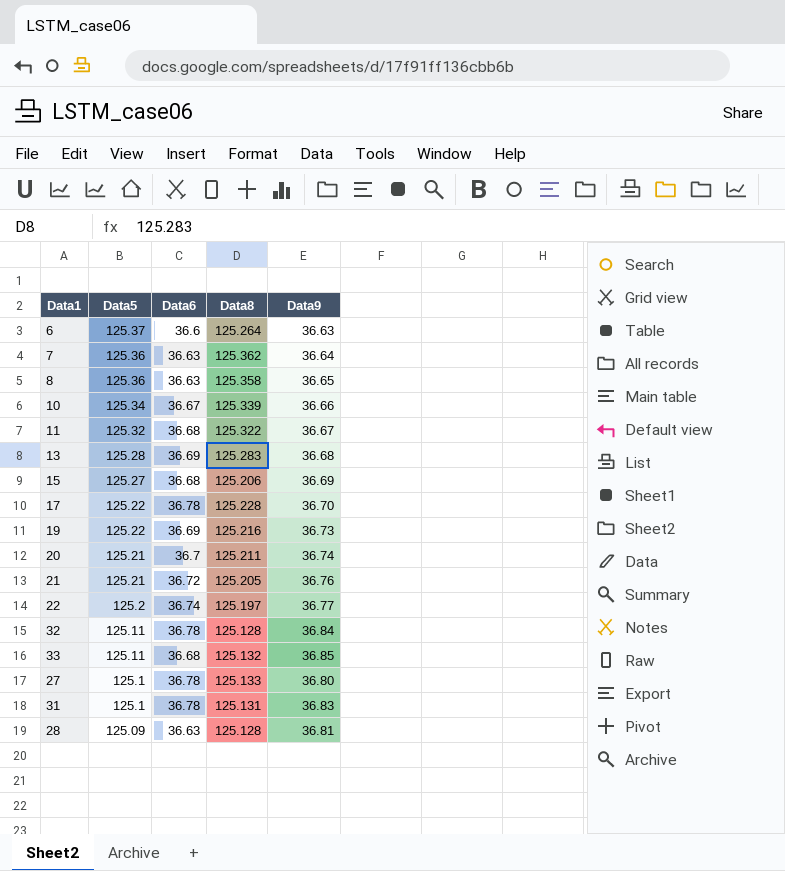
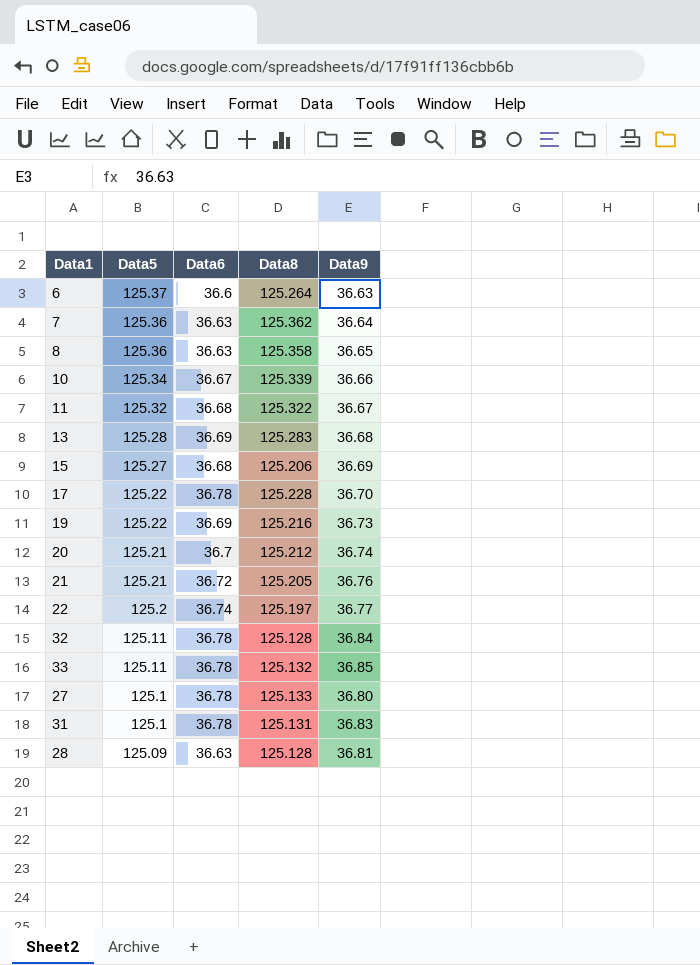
20 | Data8: 125.211 -> 125.212
33 | Data6: 36.68 -> 36.78

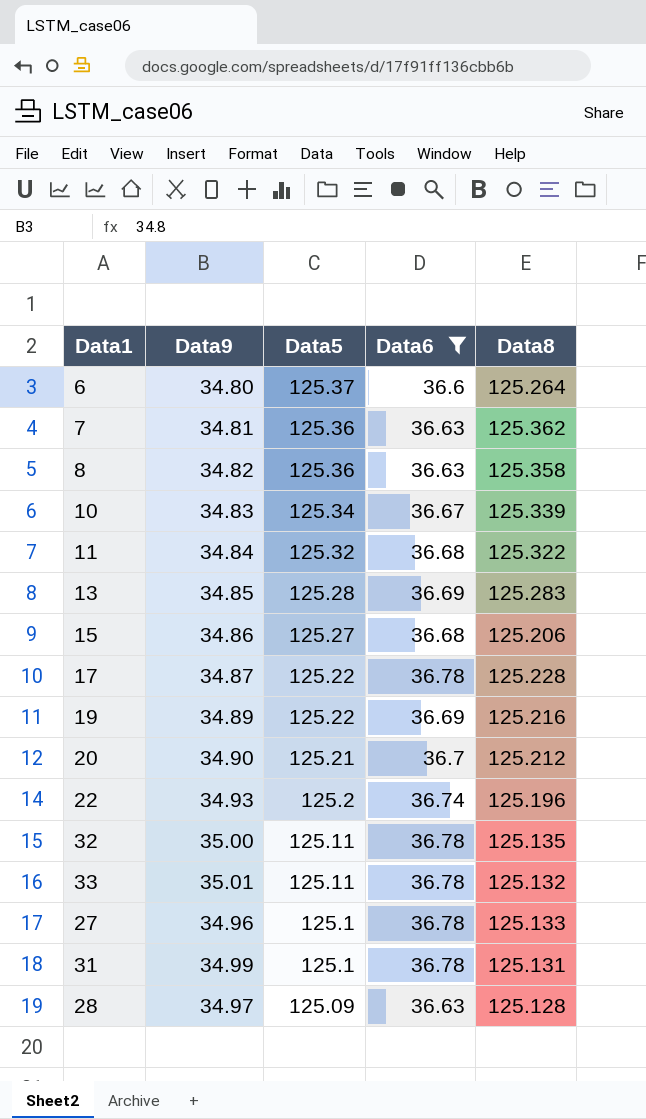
filter: none -> Data6 != 36.72
column Data9 | position: 5 -> 2
6 | Data9: 36.63 -> 34.80
7 | Data9: 36.64 -> 34.81
8 | Data9: 36.65 -> 34.82
10 | Data9: 36.66 -> 34.83
11 | Data9: 36.67 -> 34.84
13 | Data9: 36.68 -> 34.85
15 | Data9: 36.69 -> 34.86
17 | Data9: 36.70 -> 34.87
19 | Data9: 36.73 -> 34.89
20 | Data9: 36.74 -> 34.90
22 | Data9: 36.77 -> 34.93
22 | Data8: 125.197 -> 125.196
32 | Data9: 36.84 -> 35.00
32 | Data8: 125.128 -> 125.135
33 | Data9: 36.85 -> 35.01
27 | Data9: 36.80 -> 34.96
31 | Data9: 36.83 -> 34.99
28 | Data9: 36.81 -> 34.97

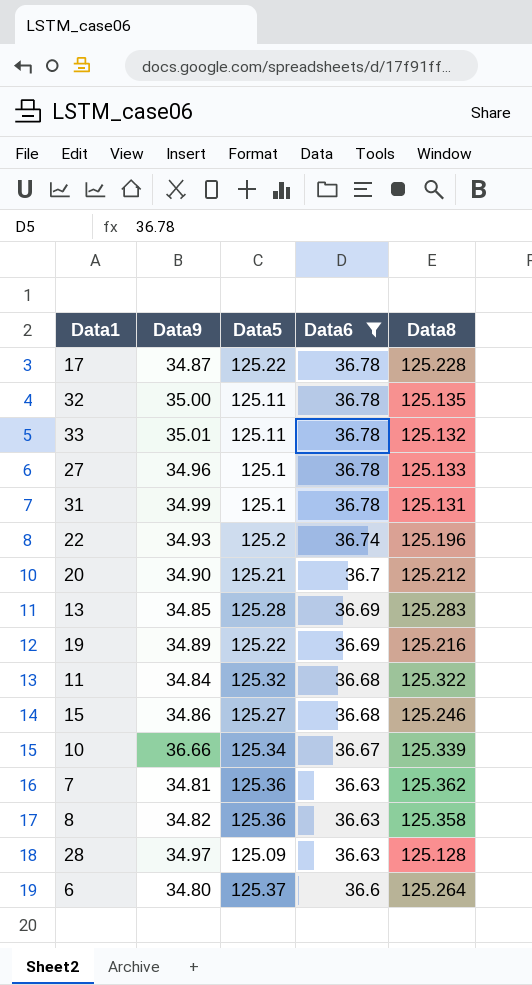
row order: Data5 descending -> Data6 descending
15 | Data8: 125.206 -> 125.246
10 | Data9: 34.83 -> 36.66

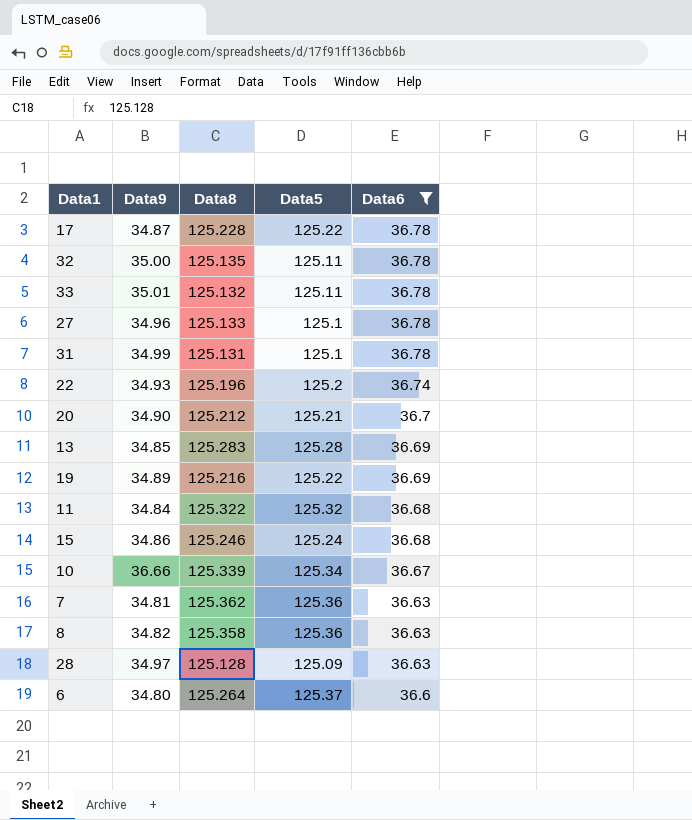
column Data8 | position: 5 -> 3
15 | Data5: 125.27 -> 125.24

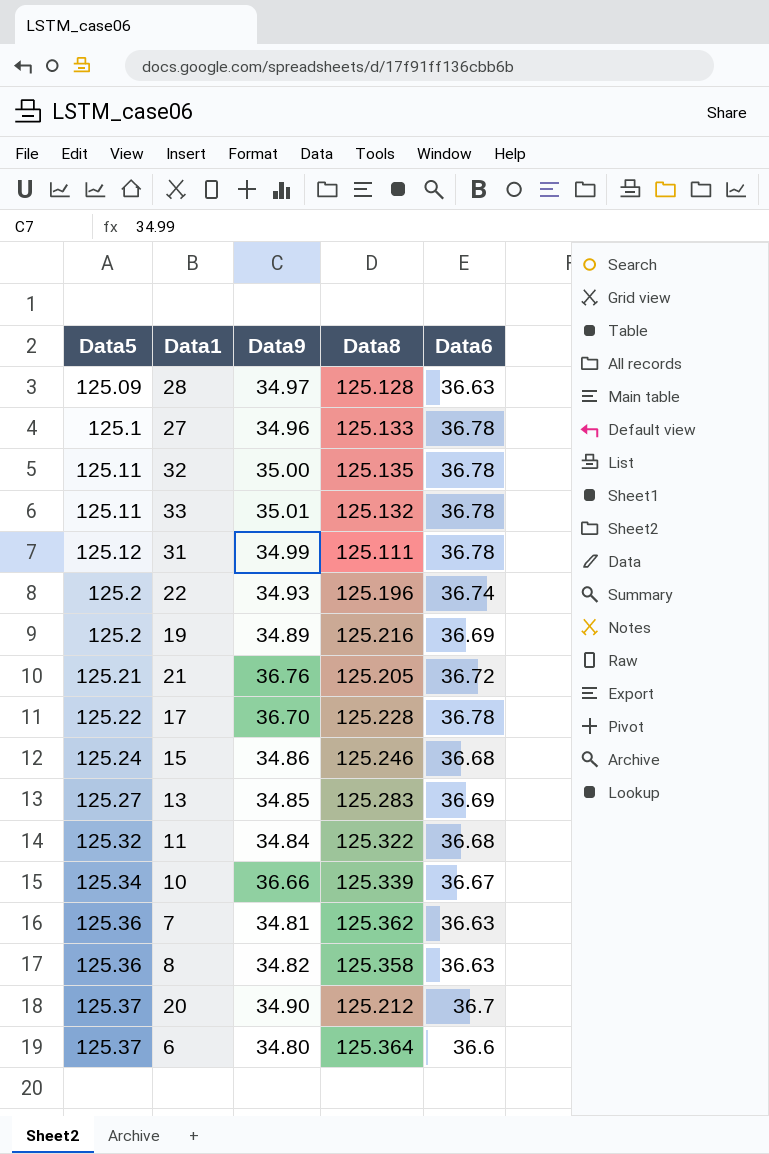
filter: Data6 != 36.72 -> none
row order: Data6 descending -> Data5 ascending
column Data5 | position: 4 -> 1
31 | Data5: 125.1 -> 125.12
31 | Data8: 125.131 -> 125.111
19 | Data5: 125.22 -> 125.2
17 | Data9: 34.87 -> 36.70
13 | Data5: 125.28 -> 125.27
20 | Data5: 125.21 -> 125.37
6 | Data8: 125.264 -> 125.364

